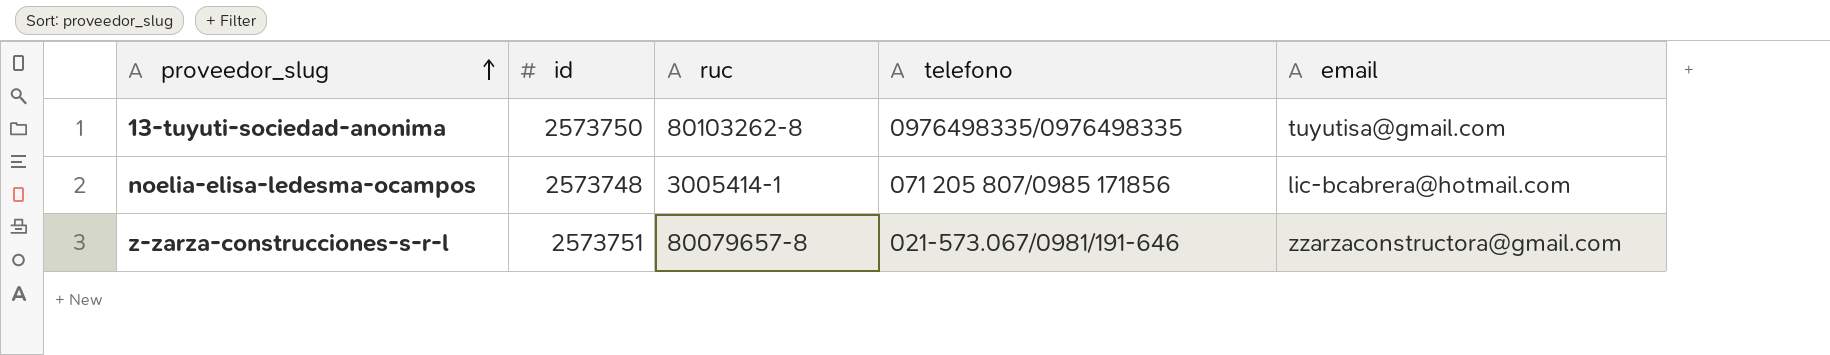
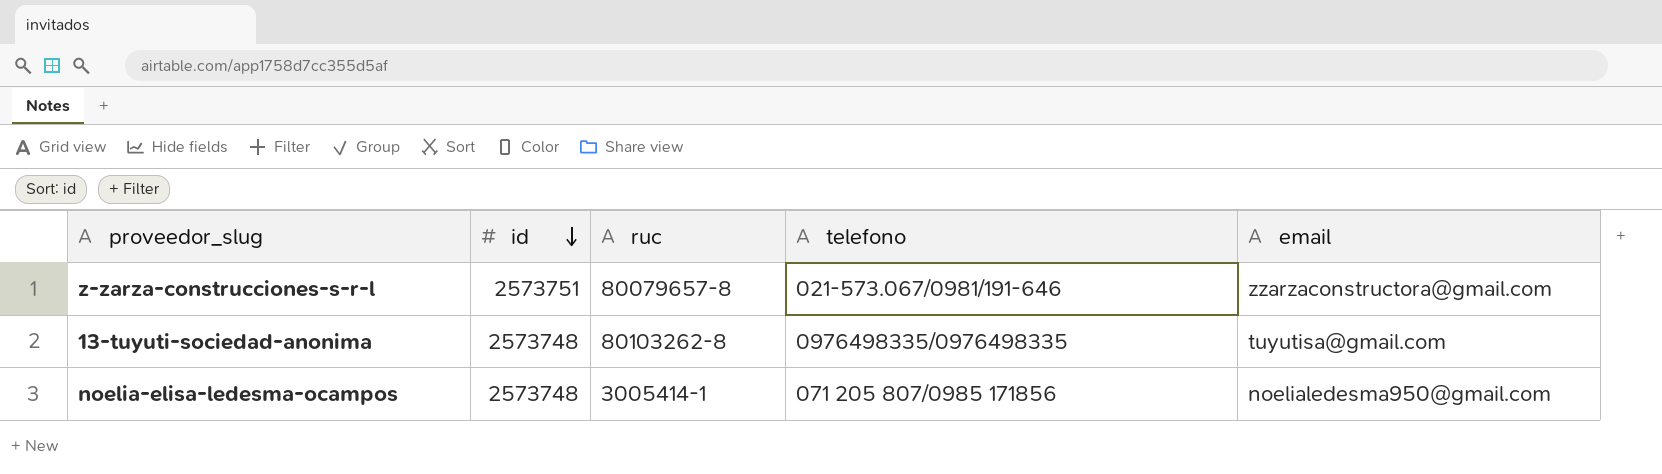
row order: proveedor_slug ascending -> id descending
13-tuyuti-sociedad-anonima | id: 2573750 -> 2573748
noelia-elisa-ledesma-ocampos | email: lic-bcabrera@hotmail.com -> noelialedesma950@gmail.com

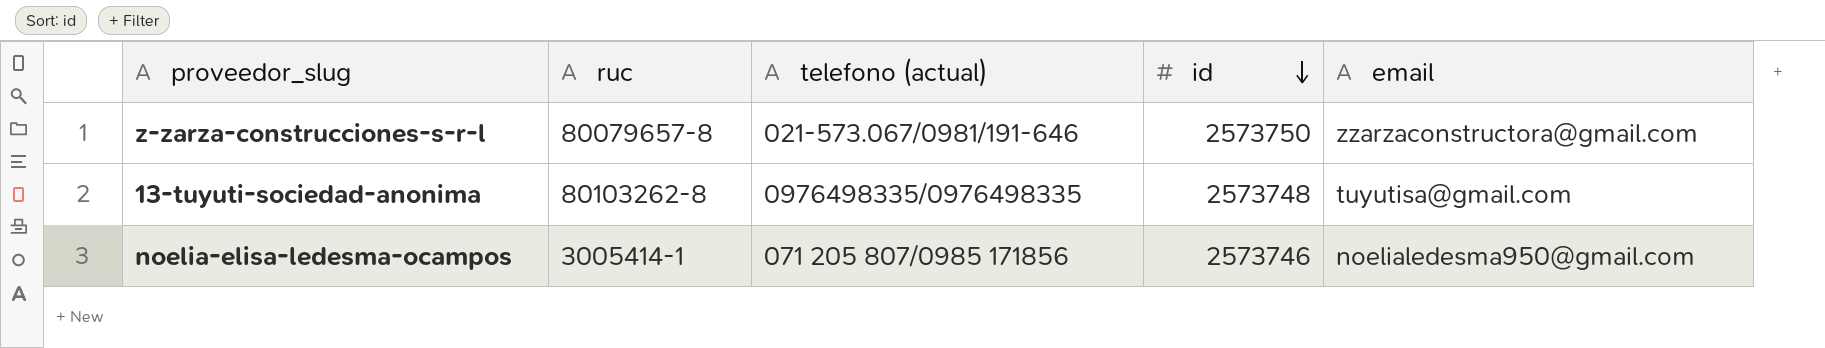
column name: telefono -> telefono (actual)
column id | position: 2 -> 4
z-zarza-construcciones-s-r-l | id: 2573751 -> 2573750
noelia-elisa-ledesma-ocampos | id: 2573748 -> 2573746

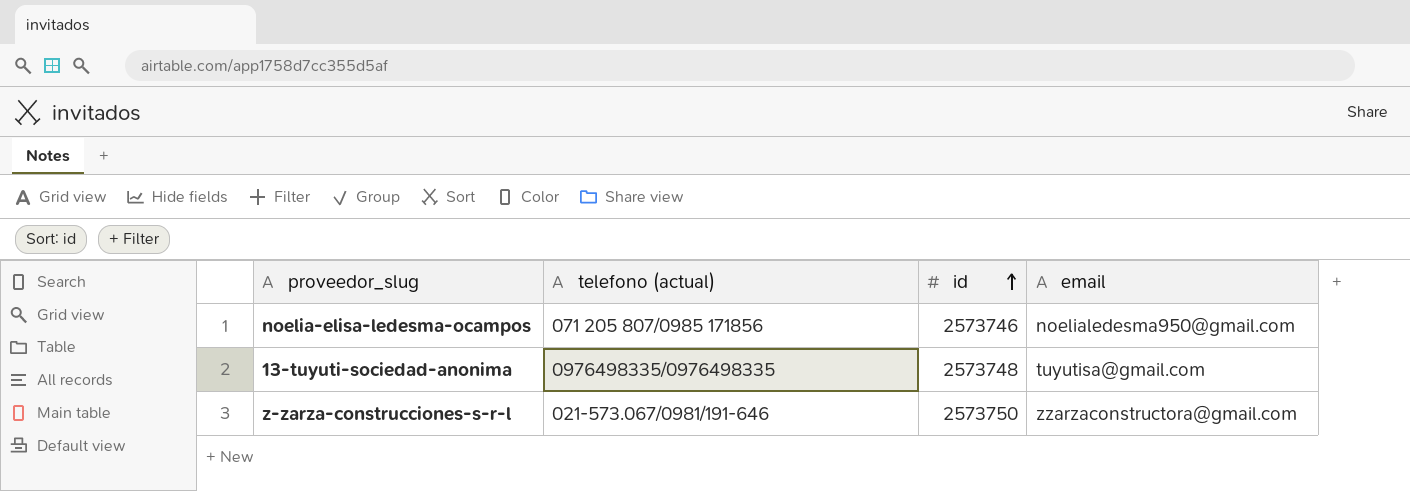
row order: id descending -> id ascending
column ruc | position: 2 -> none

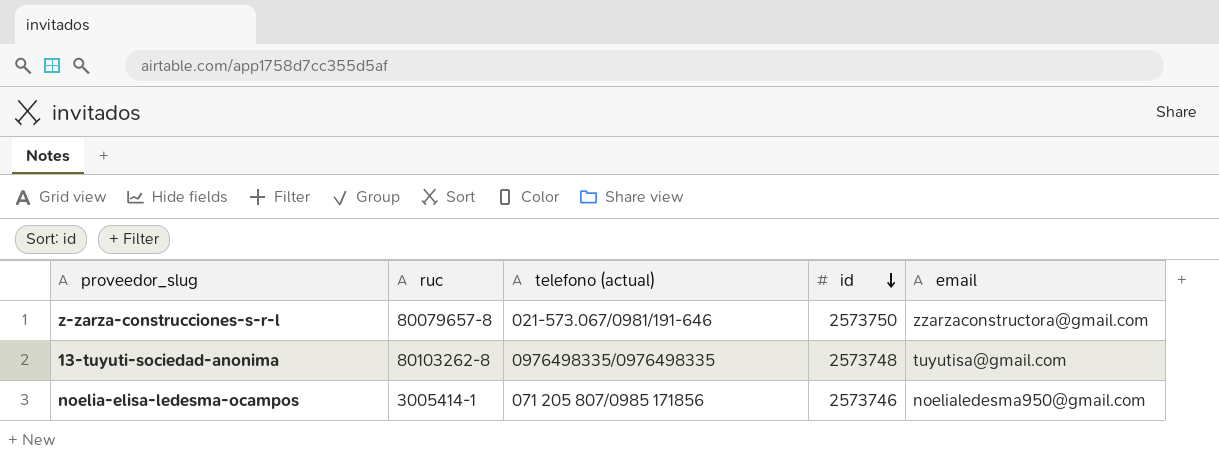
row order: id ascending -> id descending
column ruc | position: none -> 2

